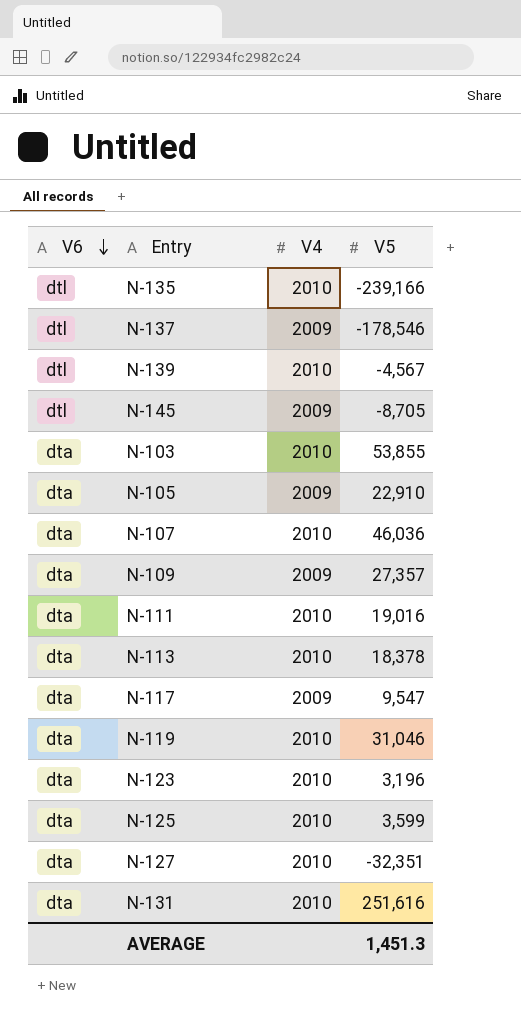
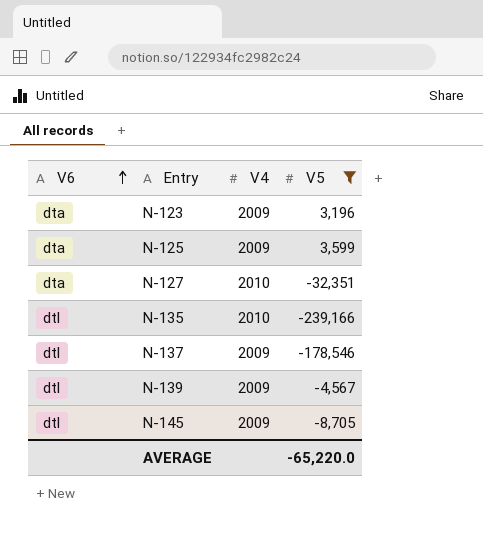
filter: none -> V5 <= 3,599
row order: V6 descending -> V6 ascending
N-123 | V4: 2010 -> 2009
N-125 | V4: 2010 -> 2009
N-139 | V4: 2010 -> 2009
AVERAGE | V5: 1,451.3 -> -65,220.0

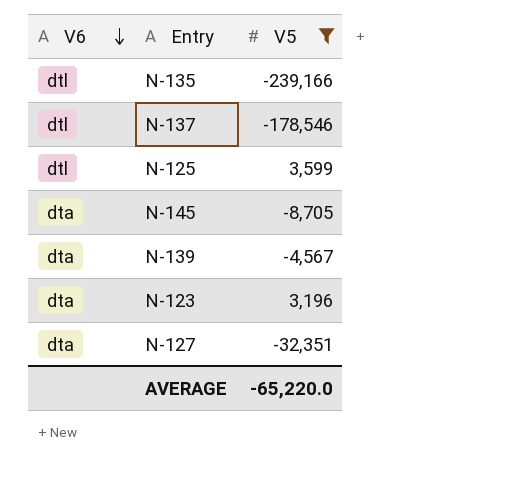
row order: V6 ascending -> V6 descending
column V4 | position: 3 -> none
N-125 | V6: dta -> dtl
N-145 | V6: dtl -> dta
N-139 | V6: dtl -> dta

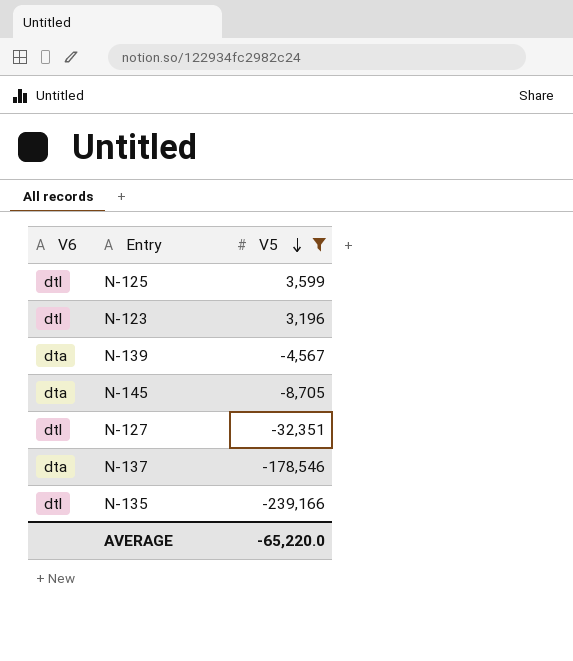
row order: V6 descending -> V5 descending
N-123 | V6: dta -> dtl
N-127 | V6: dta -> dtl
N-137 | V6: dtl -> dta

